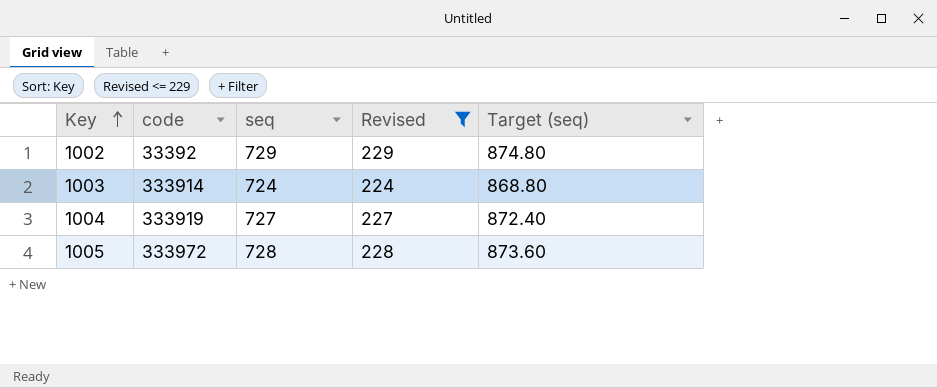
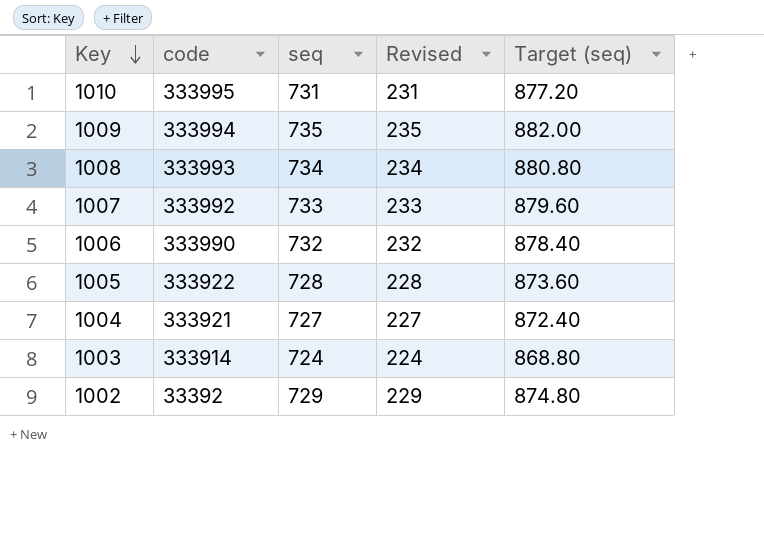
filter: Revised <= 229 -> none
row order: Key ascending -> Key descending
1005 | code: 333972 -> 333922
1004 | code: 333919 -> 333921

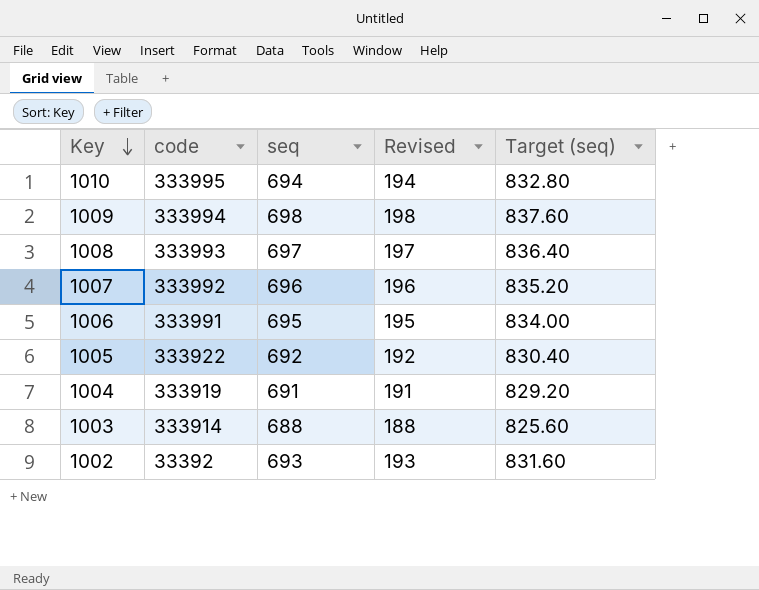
1010 | seq: 731 -> 694
1010 | Revised: 231 -> 194
1010 | Target (seq): 877.20 -> 832.80
1009 | seq: 735 -> 698
1009 | Revised: 235 -> 198
1009 | Target (seq): 882.00 -> 837.60
1008 | seq: 734 -> 697
1008 | Revised: 234 -> 197
1008 | Target (seq): 880.80 -> 836.40
1007 | seq: 733 -> 696
1007 | Revised: 233 -> 196
1007 | Target (seq): 879.60 -> 835.20
1006 | code: 333990 -> 333991
1006 | seq: 732 -> 695
1006 | Revised: 232 -> 195
1006 | Target (seq): 878.40 -> 834.00
1005 | seq: 728 -> 692
1005 | Revised: 228 -> 192
1005 | Target (seq): 873.60 -> 830.40
1004 | code: 333921 -> 333919
1004 | seq: 727 -> 691
1004 | Revised: 227 -> 191
1004 | Target (seq): 872.40 -> 829.20
1003 | seq: 724 -> 688
1003 | Revised: 224 -> 188
1003 | Target (seq): 868.80 -> 825.60
1002 | seq: 729 -> 693
1002 | Revised: 229 -> 193
1002 | Target (seq): 874.80 -> 831.60

